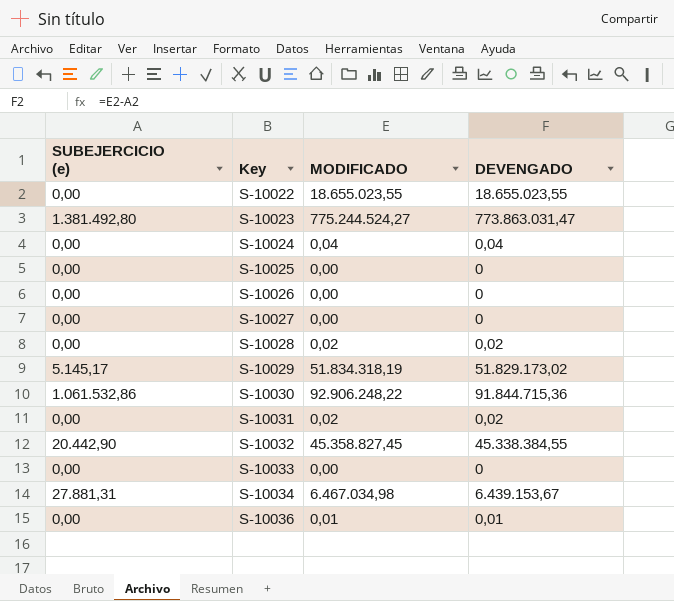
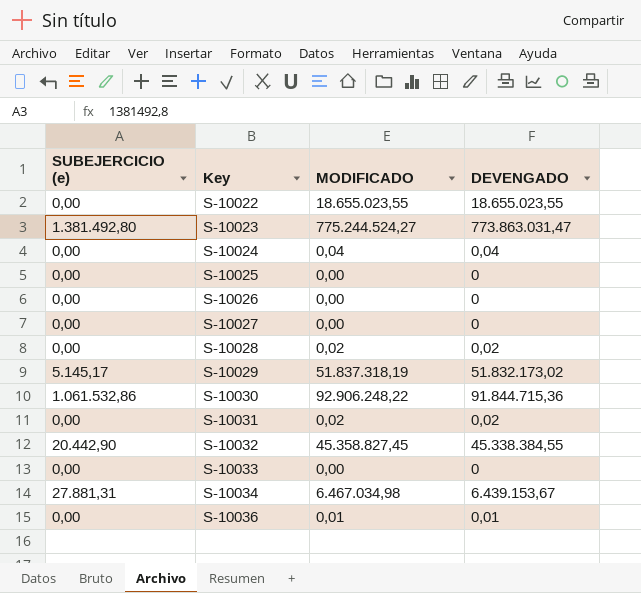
S-10029 | MODIFICADO: 51.834.318,19 -> 51.837.318,19
S-10029 | DEVENGADO: 51.829.173,02 -> 51.832.173,02

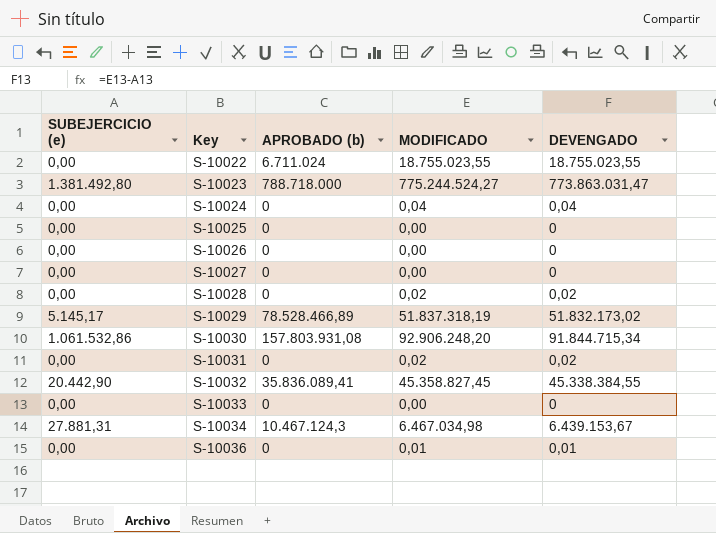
column APROBADO (b) | position: none -> 3
S-10022 | MODIFICADO: 18.655.023,55 -> 18.755.023,55
S-10022 | DEVENGADO: 18.655.023,55 -> 18.755.023,55
S-10030 | MODIFICADO: 92.906.248,22 -> 92.906.248,20
S-10030 | DEVENGADO: 91.844.715,36 -> 91.844.715,34

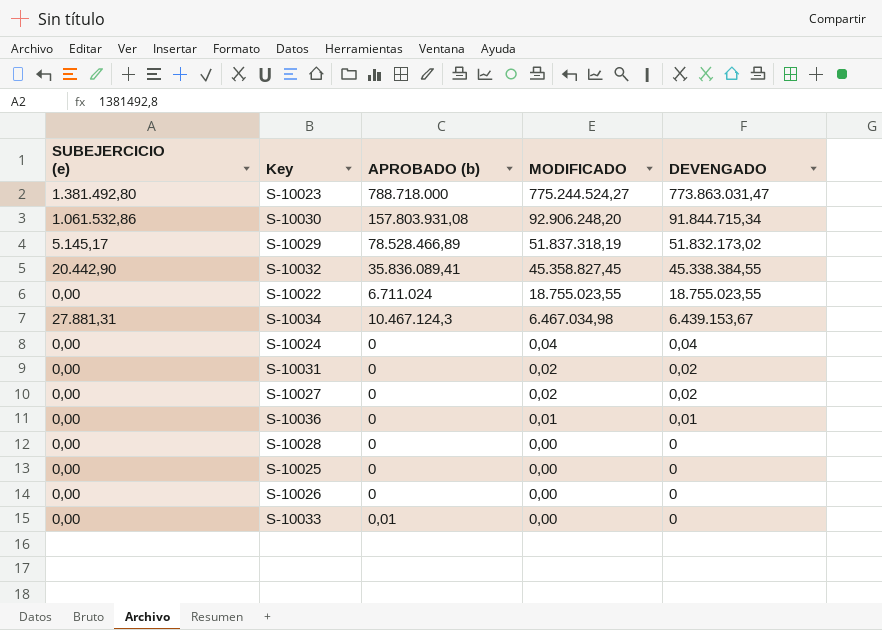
row order: Key ascending -> MODIFICADO descending
S-10027 | MODIFICADO: 0,00 -> 0,02
S-10027 | DEVENGADO: 0 -> 0,02
S-10028 | MODIFICADO: 0,02 -> 0,00
S-10028 | DEVENGADO: 0,02 -> 0
S-10033 | APROBADO (b): 0 -> 0,01

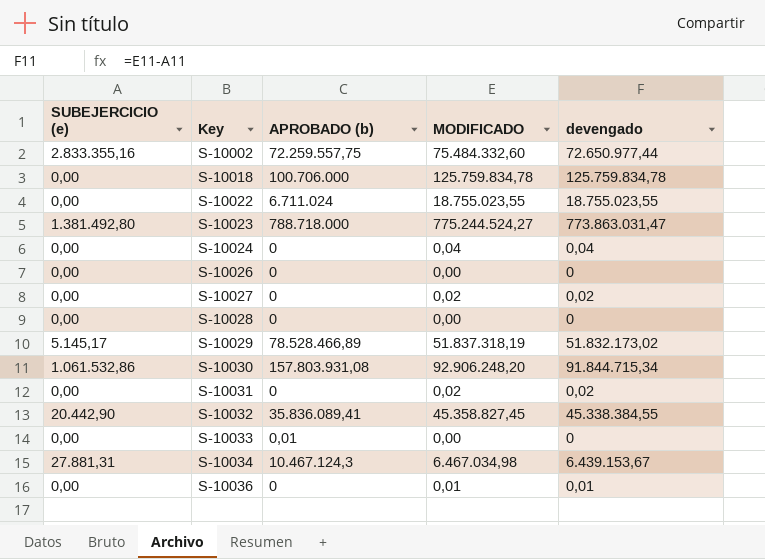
row order: MODIFICADO descending -> Key ascending
column name: DEVENGADO -> devengado
row S-10025: 0,00 | 0 | 0,00 | 0 -> none
row S-10002: none -> 2.833.355,16 | 72.259.557,75 | 75.484.332,60 | 72.650.977,44
row S-10018: none -> 0,00 | 100.706.000 | 125.759.834,78 | 125.759.834,78

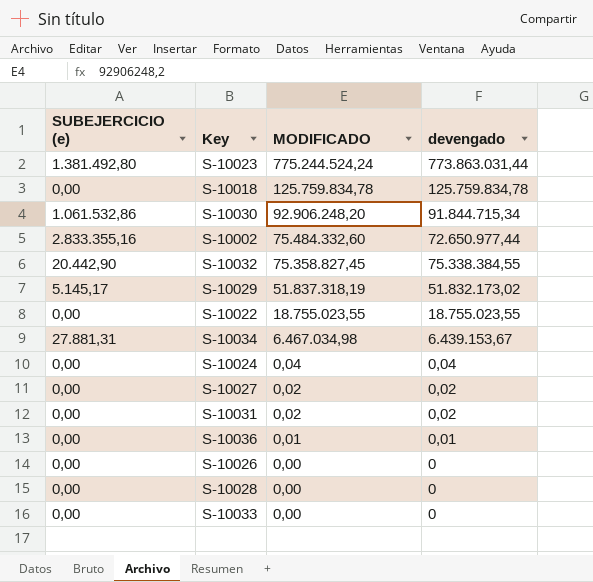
row order: Key ascending -> MODIFICADO descending
column APROBADO (b) | position: 3 -> none
S-10023 | MODIFICADO: 775.244.524,27 -> 775.244.524,24
S-10023 | devengado: 773.863.031,47 -> 773.863.031,44
S-10032 | MODIFICADO: 45.358.827,45 -> 75.358.827,45
S-10032 | devengado: 45.338.384,55 -> 75.338.384,55

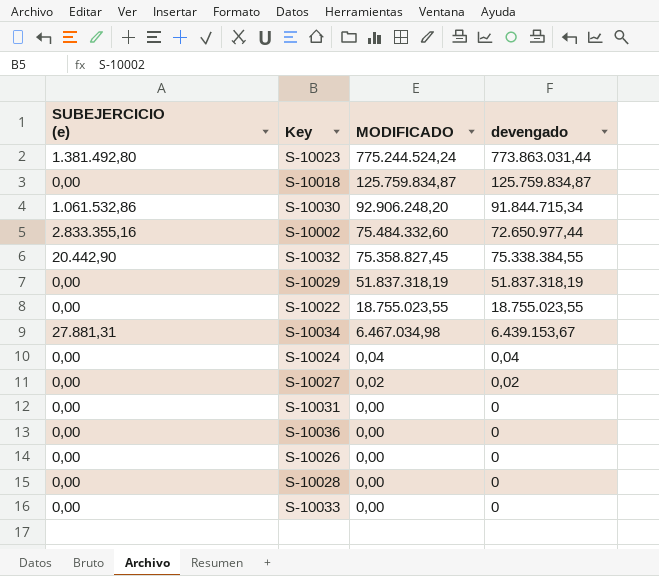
S-10018 | MODIFICADO: 125.759.834,78 -> 125.759.834,87
S-10018 | devengado: 125.759.834,78 -> 125.759.834,87
S-10029 | SUBEJERCICIO (e): 5.145,17 -> 0,00
S-10029 | devengado: 51.832.173,02 -> 51.837.318,19
S-10031 | MODIFICADO: 0,02 -> 0,00
S-10031 | devengado: 0,02 -> 0
S-10036 | MODIFICADO: 0,01 -> 0,00
S-10036 | devengado: 0,01 -> 0

